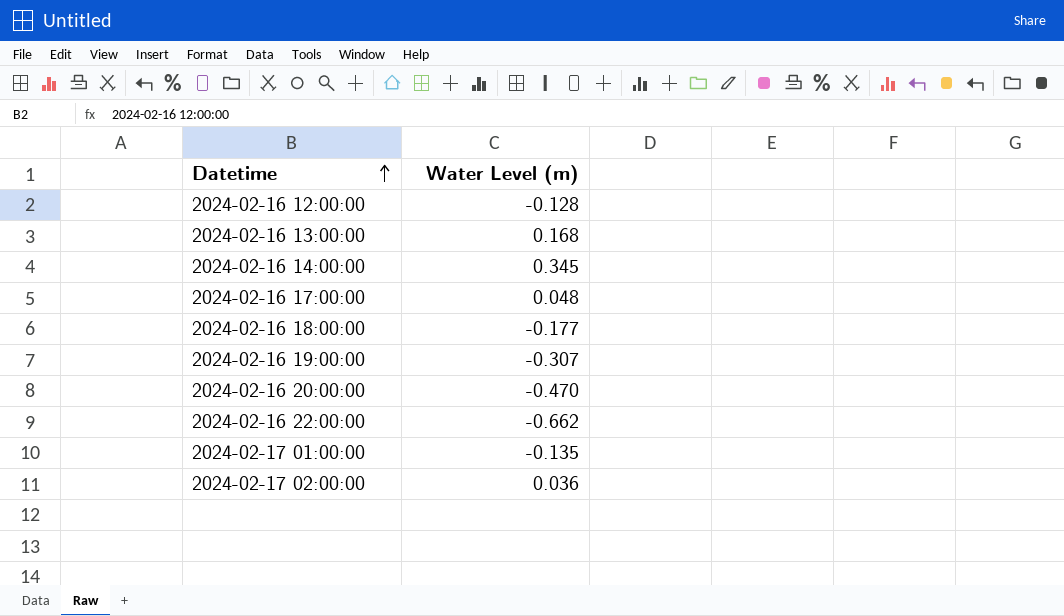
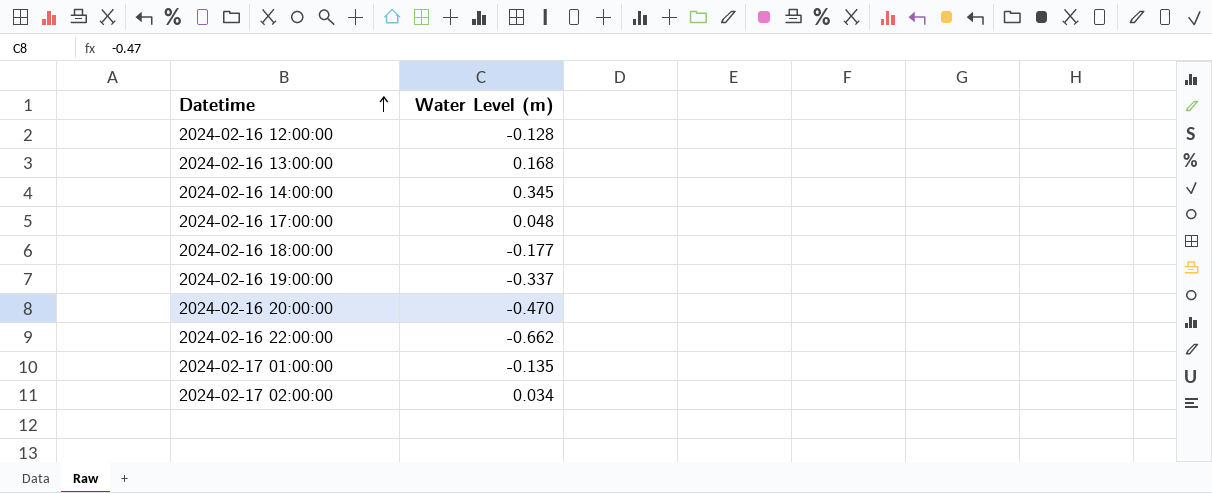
2024-02-16 19:00:00 | Water Level (m): -0.307 -> -0.337
2024-02-17 02:00:00 | Water Level (m): 0.036 -> 0.034

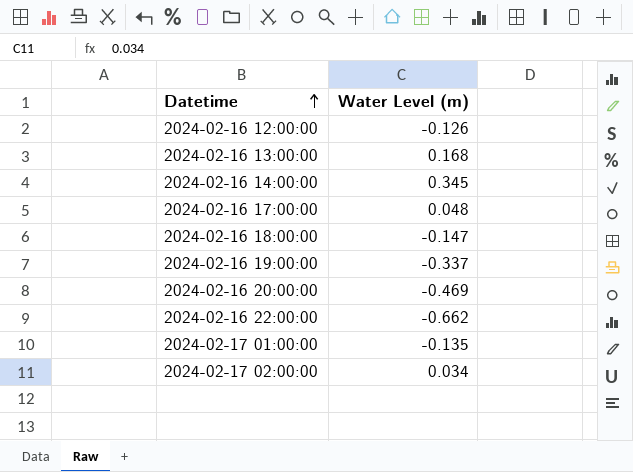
2024-02-16 12:00:00 | Water Level (m): -0.128 -> -0.126
2024-02-16 18:00:00 | Water Level (m): -0.177 -> -0.147
2024-02-16 20:00:00 | Water Level (m): -0.470 -> -0.469

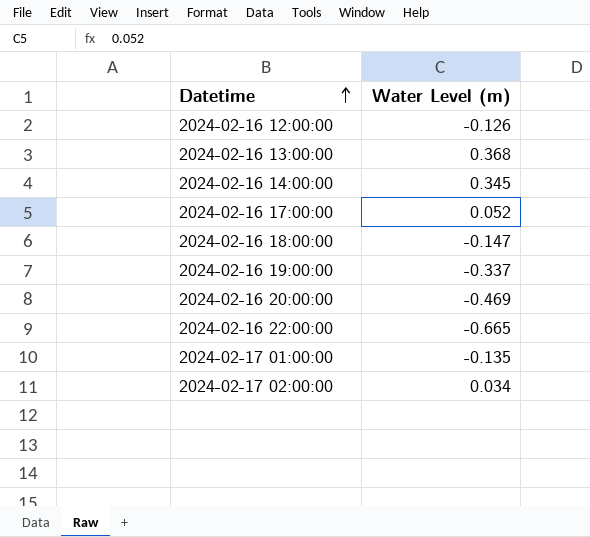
2024-02-16 13:00:00 | Water Level (m): 0.168 -> 0.368
2024-02-16 17:00:00 | Water Level (m): 0.048 -> 0.052
2024-02-16 22:00:00 | Water Level (m): -0.662 -> -0.665

